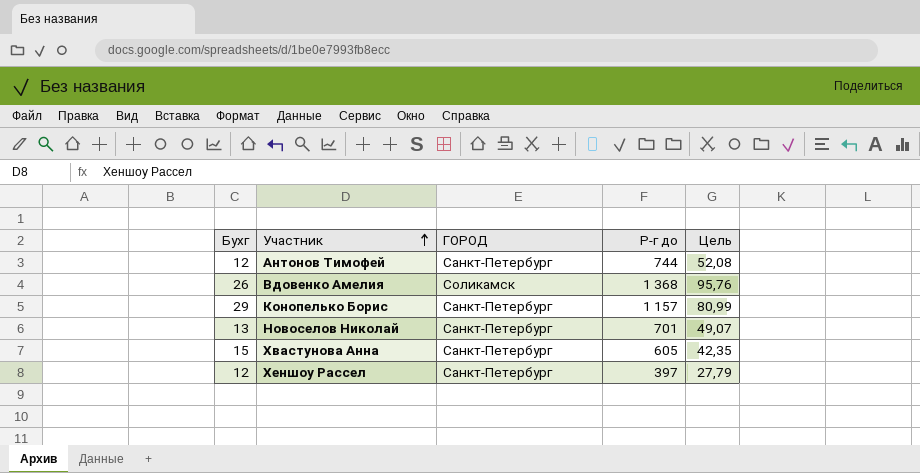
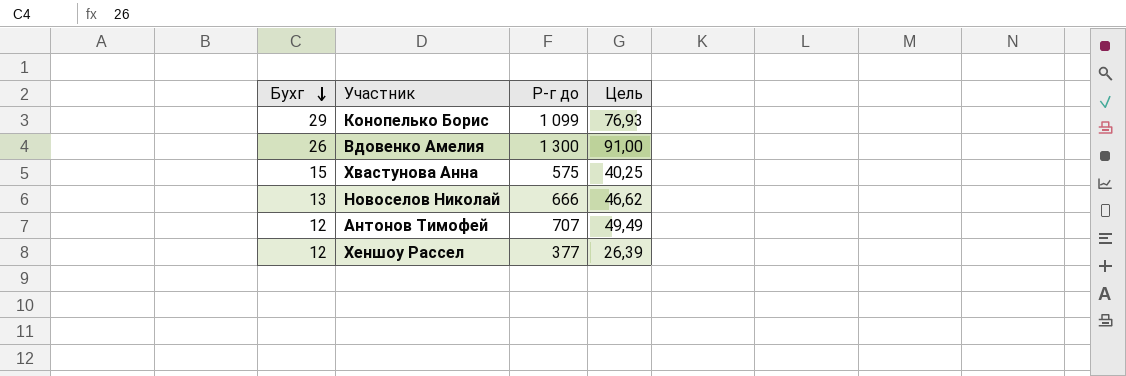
row order: Участник ascending -> Бухг descending
column ГОРОД | position: 3 -> none
Конопелько Борис | Р-г до: 1 157 -> 1 099
Конопелько Борис | Цель: 80,99 -> 76,93
Вдовенко Амелия | Р-г до: 1 368 -> 1 300
Вдовенко Амелия | Цель: 95,76 -> 91,00
Хвастунова Анна | Р-г до: 605 -> 575
Хвастунова Анна | Цель: 42,35 -> 40,25
Новоселов Николай | Р-г до: 701 -> 666
Новоселов Николай | Цель: 49,07 -> 46,62
Антонов Тимофей | Р-г до: 744 -> 707
Антонов Тимофей | Цель: 52,08 -> 49,49
Хеншоу Рассел | Р-г до: 397 -> 377
Хеншоу Рассел | Цель: 27,79 -> 26,39

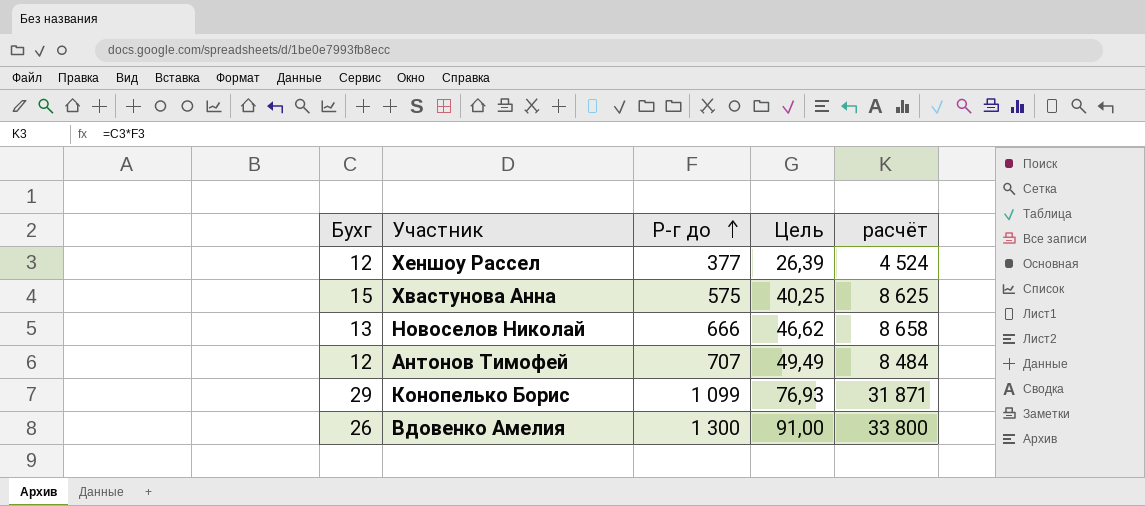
row order: Бухг descending -> Р-г до ascending
column расчёт | formula: none -> [Бухг] * [Р-г до]

